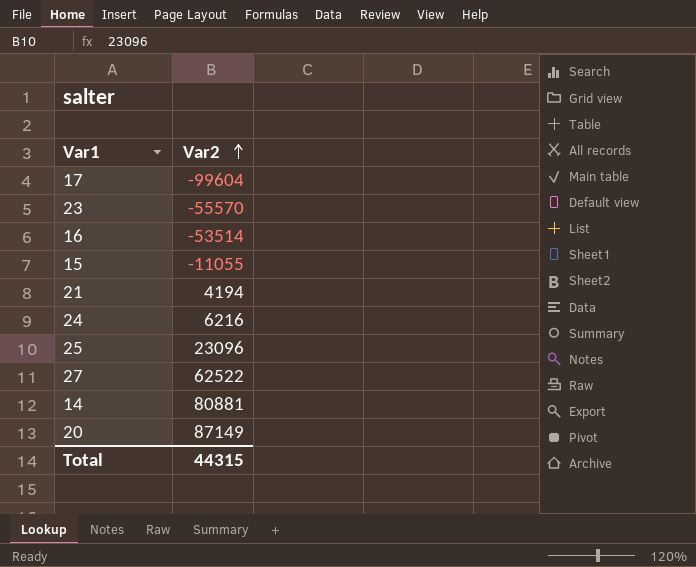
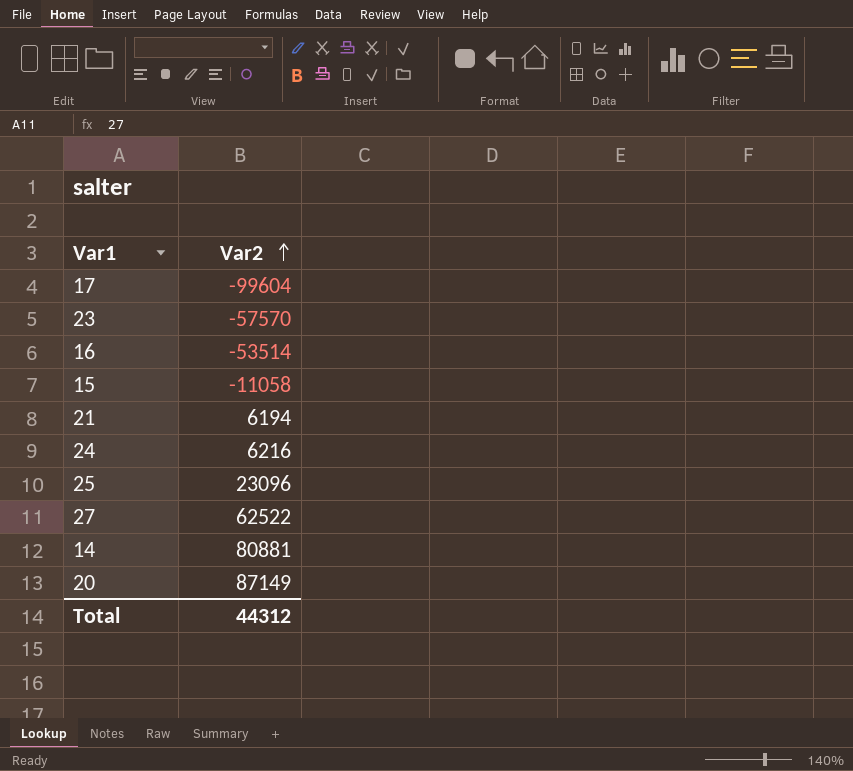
23 | Var2: -55570 -> -57570
15 | Var2: -11055 -> -11058
21 | Var2: 4194 -> 6194
Total | Var2: 44315 -> 44312

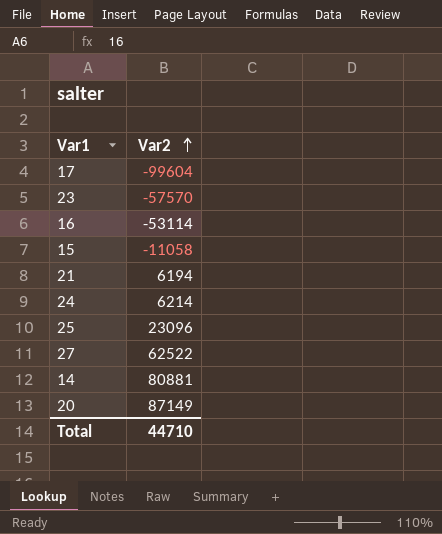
16 | Var2: -53514 -> -53114
24 | Var2: 6216 -> 6214
Total | Var2: 44312 -> 44710

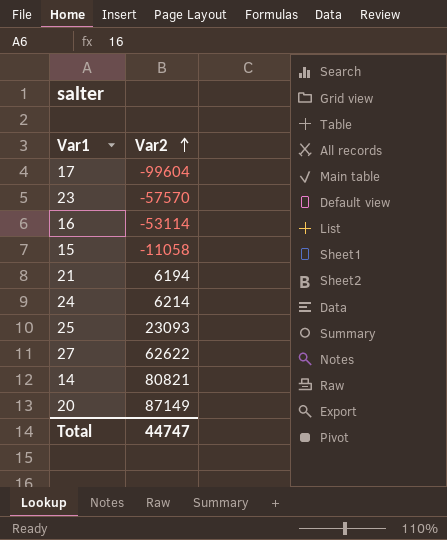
25 | Var2: 23096 -> 23093
27 | Var2: 62522 -> 62622
14 | Var2: 80881 -> 80821
Total | Var2: 44710 -> 44747

